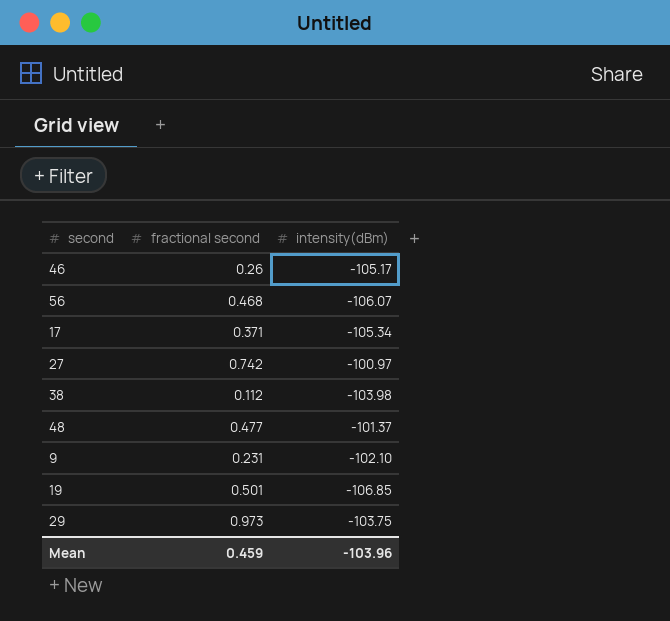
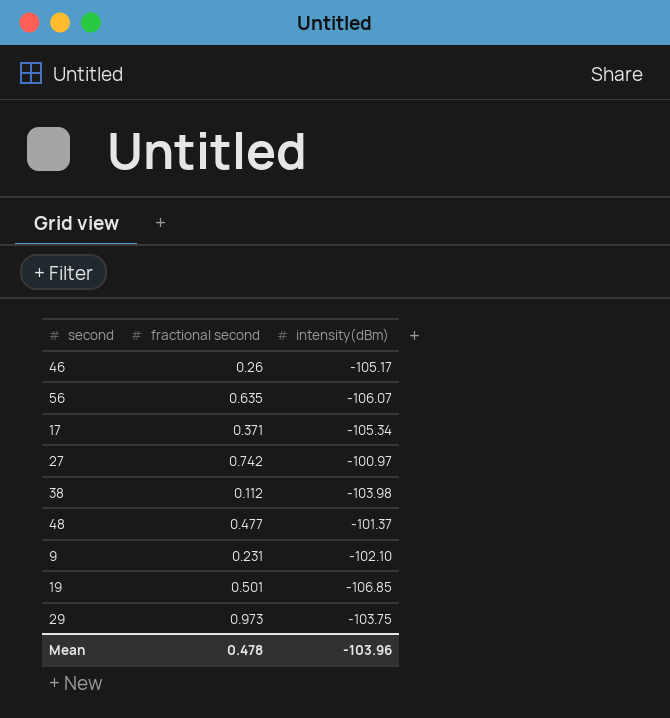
56 | fractional second: 0.468 -> 0.635
Mean | fractional second: 0.459 -> 0.478

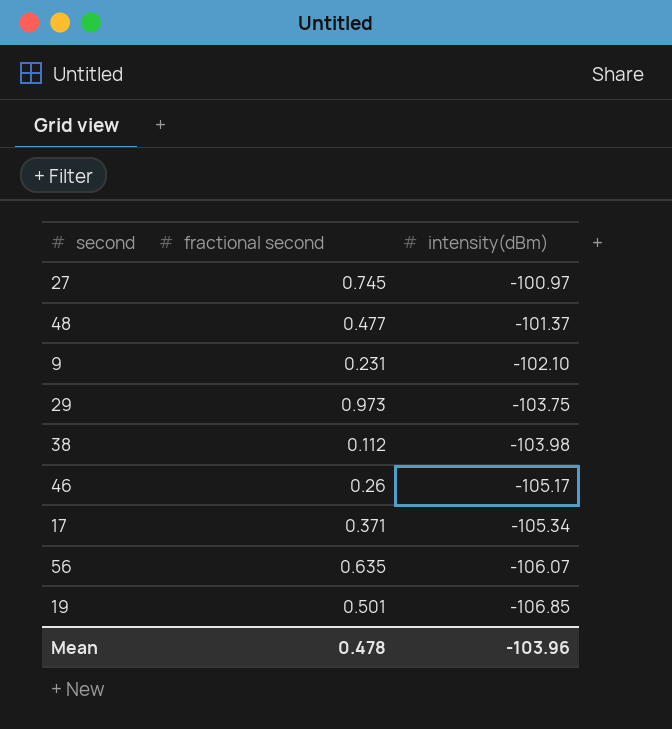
row order: none -> intensity(dBm) descending
27 | fractional second: 0.742 -> 0.745

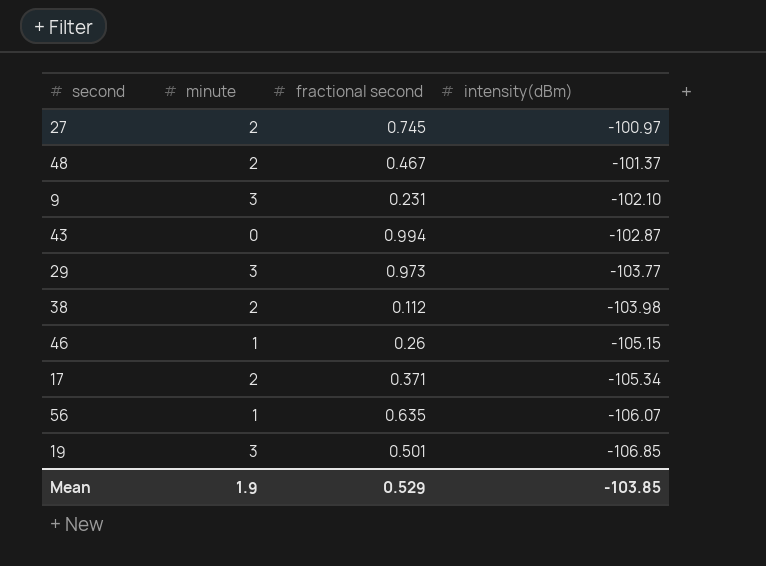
column minute | position: none -> 2
48 | fractional second: 0.477 -> 0.467
row 43: none -> 0 | 0.994 | -102.87
29 | intensity(dBm): -103.75 -> -103.77
46 | intensity(dBm): -105.17 -> -105.15
Mean | fractional second: 0.478 -> 0.529
Mean | intensity(dBm): -103.96 -> -103.85

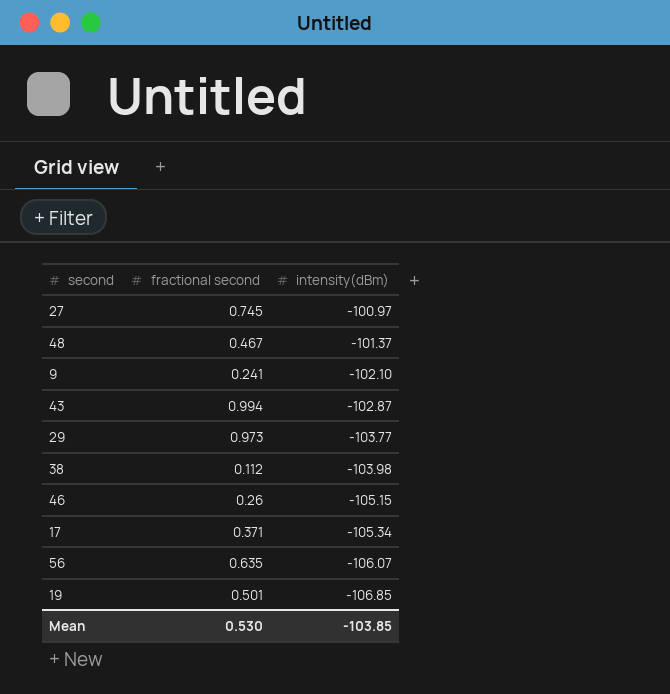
column minute | position: 2 -> none
9 | fractional second: 0.231 -> 0.241
Mean | fractional second: 0.529 -> 0.530

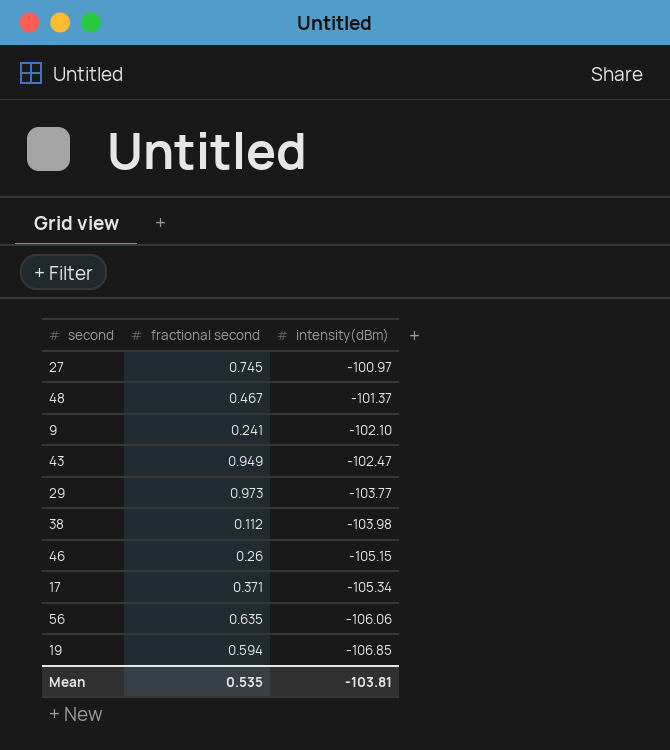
43 | fractional second: 0.994 -> 0.949
43 | intensity(dBm): -102.87 -> -102.47
56 | intensity(dBm): -106.07 -> -106.06
19 | fractional second: 0.501 -> 0.594
Mean | fractional second: 0.530 -> 0.535
Mean | intensity(dBm): -103.85 -> -103.81

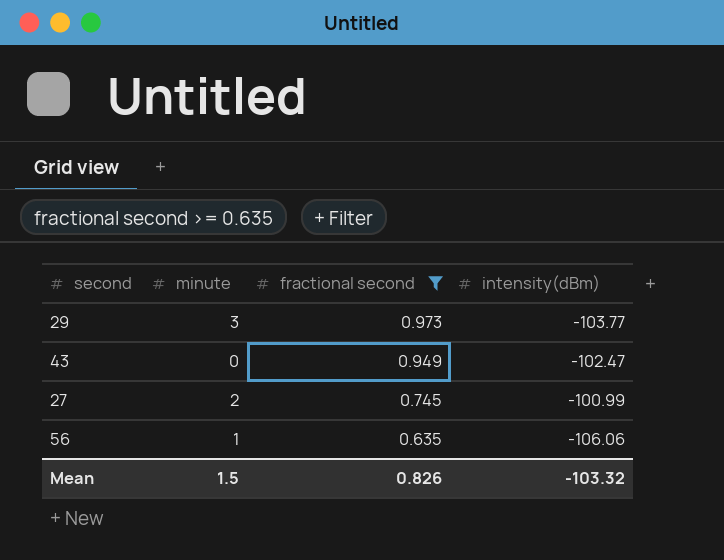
filter: none -> fractional second >= 0.635
row order: intensity(dBm) descending -> fractional second descending
column minute | position: none -> 2
27 | intensity(dBm): -100.97 -> -100.99
Mean | fractional second: 0.535 -> 0.826
Mean | intensity(dBm): -103.81 -> -103.32

